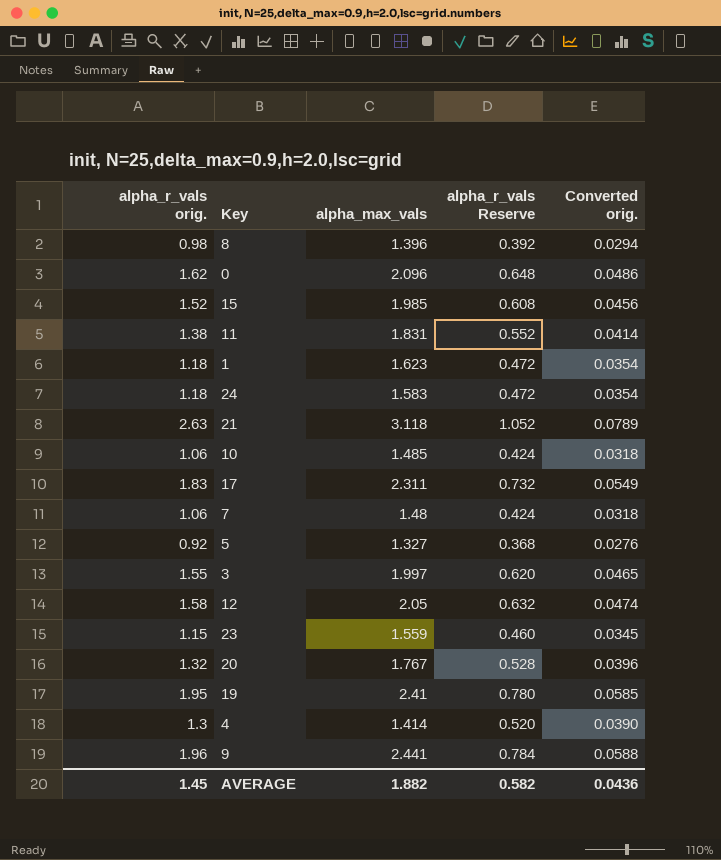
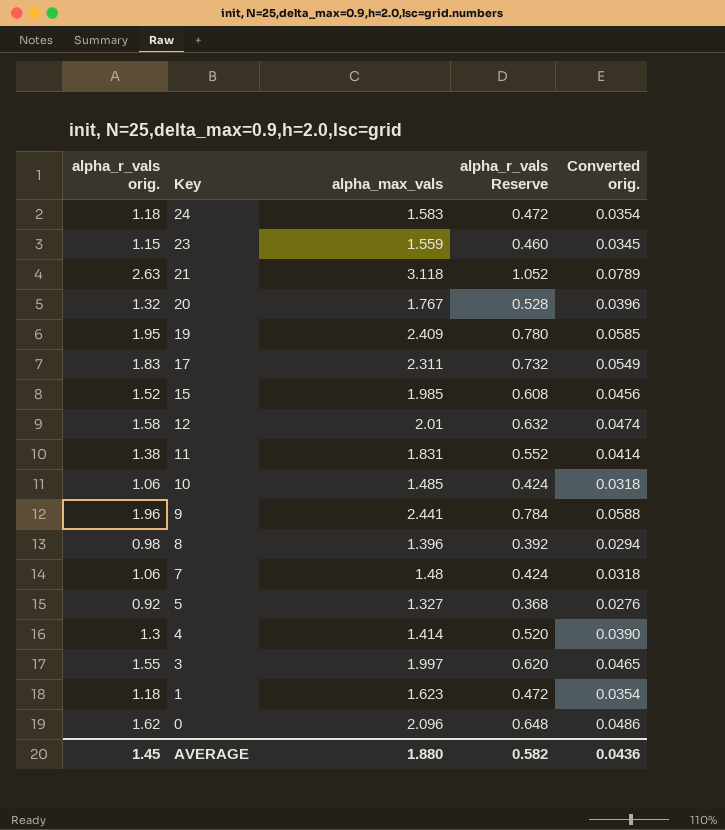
row order: none -> Key descending
19 | alpha_max_vals: 2.41 -> 2.409
12 | alpha_max_vals: 2.05 -> 2.01
AVERAGE | alpha_max_vals: 1.882 -> 1.880

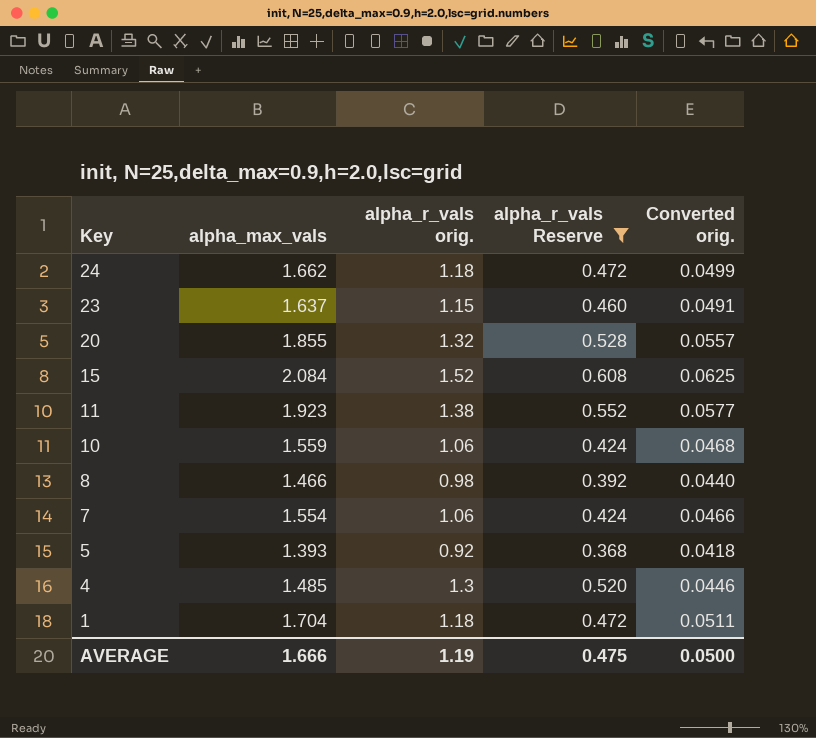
filter: none -> alpha_r_vals Reserve <= 0.608
column alpha_r_vals orig. | position: 1 -> 3
column Converted orig. | formula: [alpha_r_vals orig.] * 0.03 -> [alpha_max_vals] * 0.03
24 | alpha_max_vals: 1.583 -> 1.662
23 | alpha_max_vals: 1.559 -> 1.637
20 | alpha_max_vals: 1.767 -> 1.855
15 | alpha_max_vals: 1.985 -> 2.084
11 | alpha_max_vals: 1.831 -> 1.923
10 | alpha_max_vals: 1.485 -> 1.559
8 | alpha_max_vals: 1.396 -> 1.466
7 | alpha_max_vals: 1.48 -> 1.554
5 | alpha_max_vals: 1.327 -> 1.393
4 | alpha_max_vals: 1.414 -> 1.485
1 | alpha_max_vals: 1.623 -> 1.704
AVERAGE | alpha_max_vals: 1.880 -> 1.666
AVERAGE | alpha_r_vals orig.: 1.45 -> 1.19
AVERAGE | alpha_r_vals Reserve: 0.582 -> 0.475
AVERAGE | Converted orig.: 0.0436 -> 0.0500

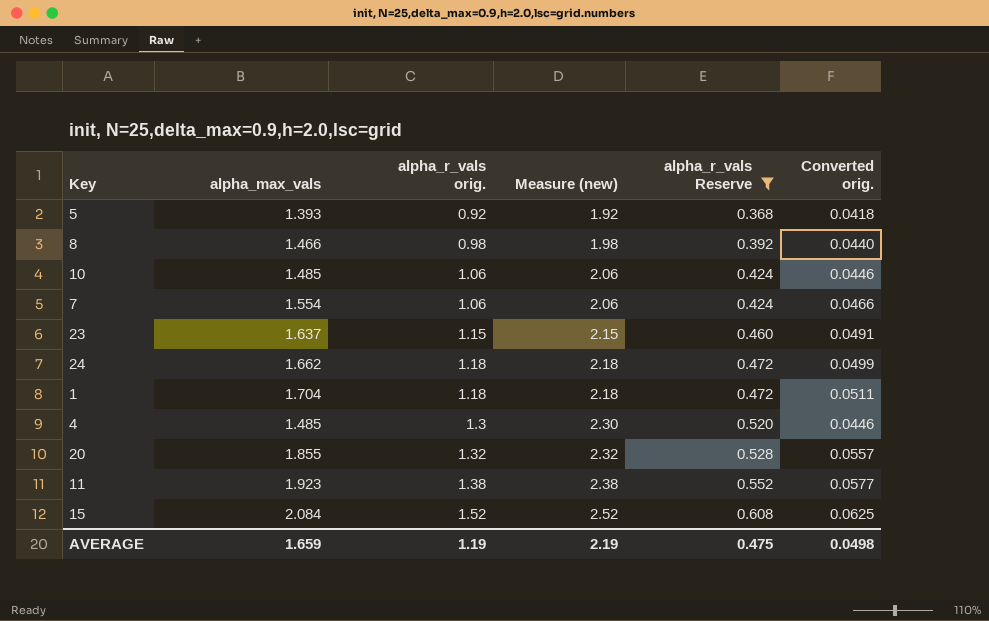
row order: Key descending -> alpha_r_vals orig. ascending
column Measure (new) | formula: none -> [alpha_r_vals orig.] + 1
10 | alpha_max_vals: 1.559 -> 1.485
10 | Converted orig.: 0.0468 -> 0.0446
AVERAGE | alpha_max_vals: 1.666 -> 1.659
AVERAGE | Converted orig.: 0.0500 -> 0.0498

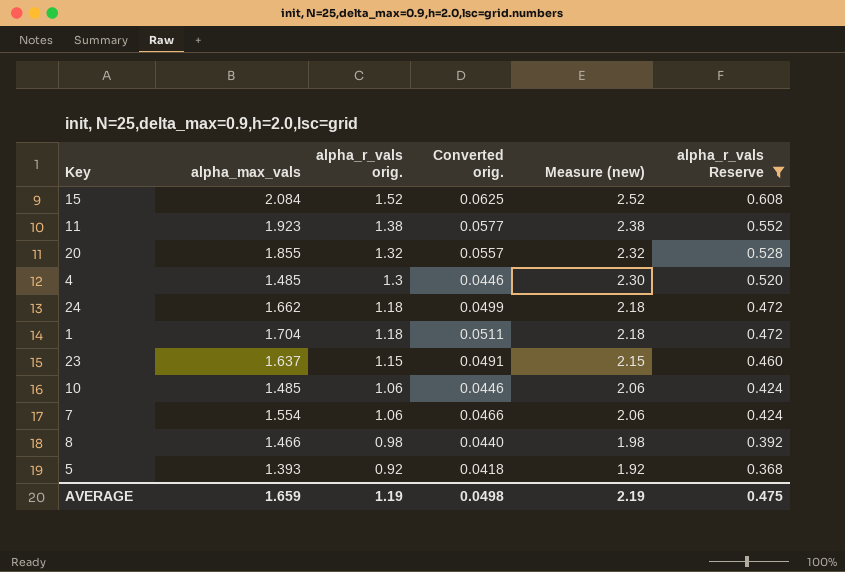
row order: alpha_r_vals orig. ascending -> alpha_r_vals orig. descending
column Converted orig. | position: 6 -> 4

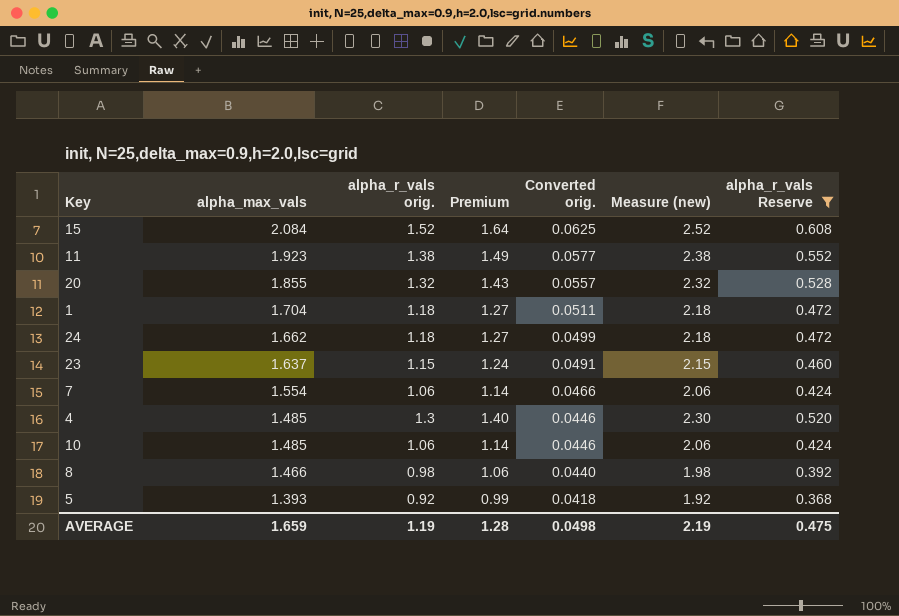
row order: alpha_r_vals orig. descending -> alpha_max_vals descending
column Premium | formula: none -> [alpha_r_vals orig.] * 1.08

